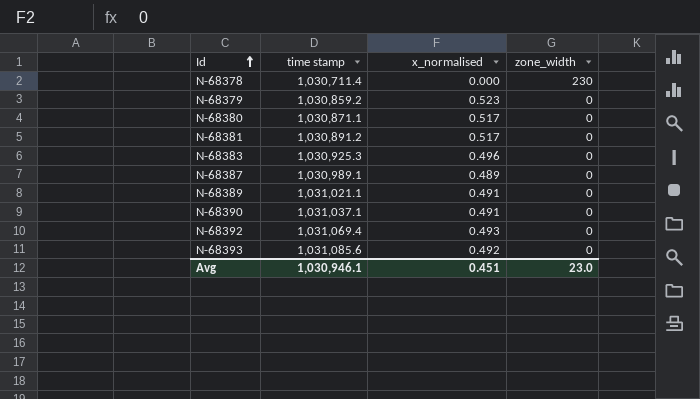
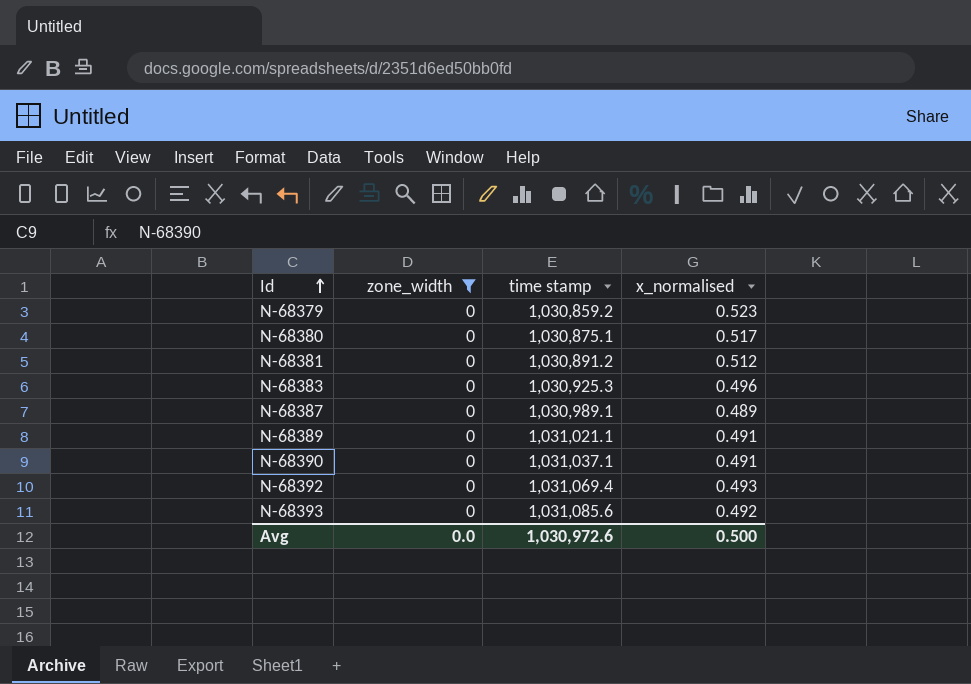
filter: none -> zone_width = 0
column zone_width | position: 4 -> 2
N-68380 | time stamp: 1,030,871.1 -> 1,030,875.1
N-68381 | x_normalised: 0.517 -> 0.512
Avg | zone_width: 23.0 -> 0.0
Avg | time stamp: 1,030,946.1 -> 1,030,972.6
Avg | x_normalised: 0.451 -> 0.500

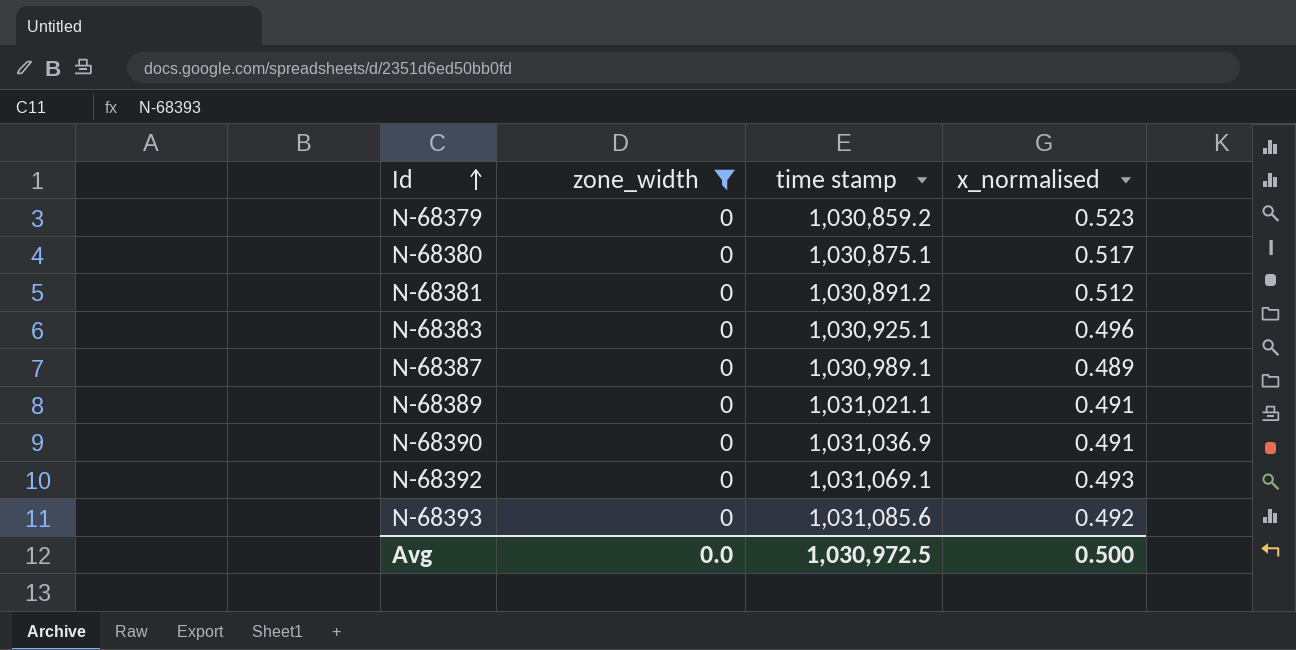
N-68383 | time stamp: 1,030,925.3 -> 1,030,925.1
N-68390 | time stamp: 1,031,037.1 -> 1,031,036.9
N-68392 | time stamp: 1,031,069.4 -> 1,031,069.1
Avg | time stamp: 1,030,972.6 -> 1,030,972.5

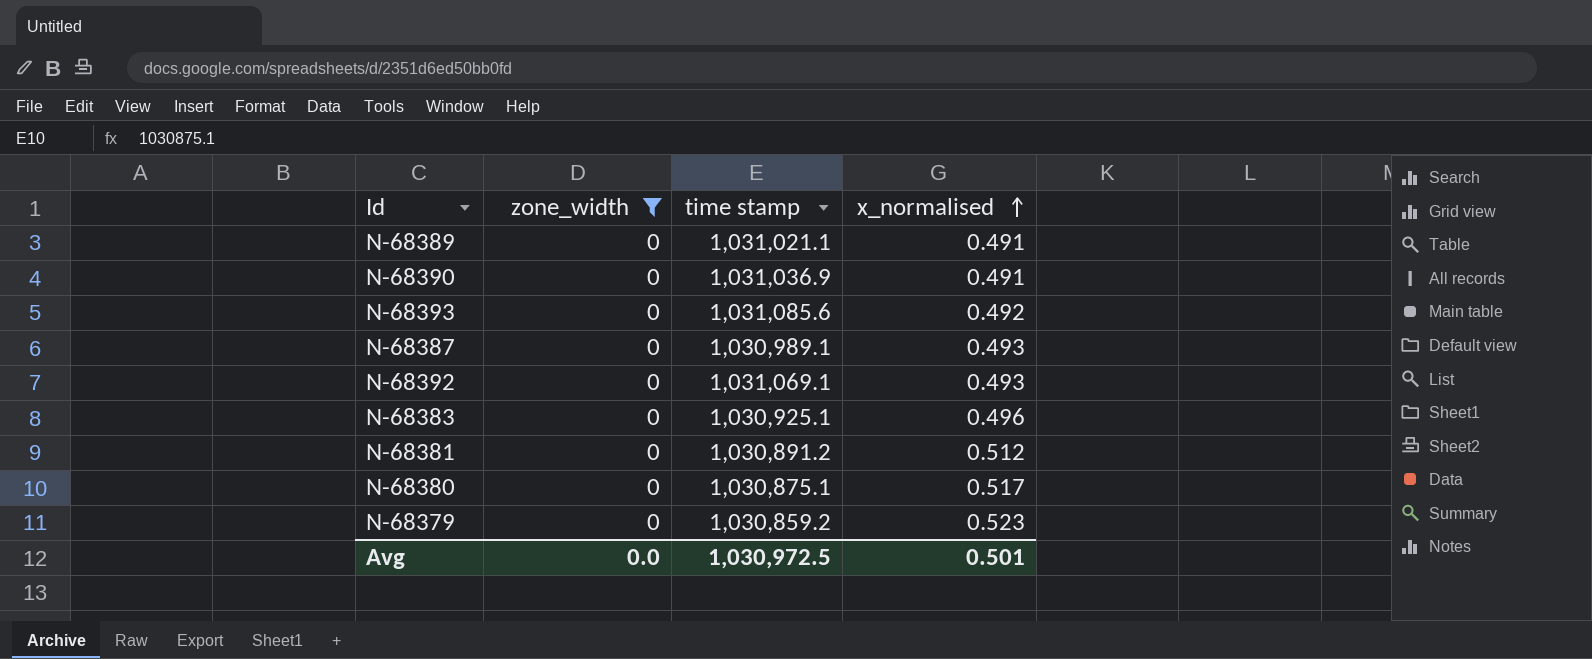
row order: Id ascending -> x_normalised ascending
N-68387 | x_normalised: 0.489 -> 0.493
Avg | x_normalised: 0.500 -> 0.501

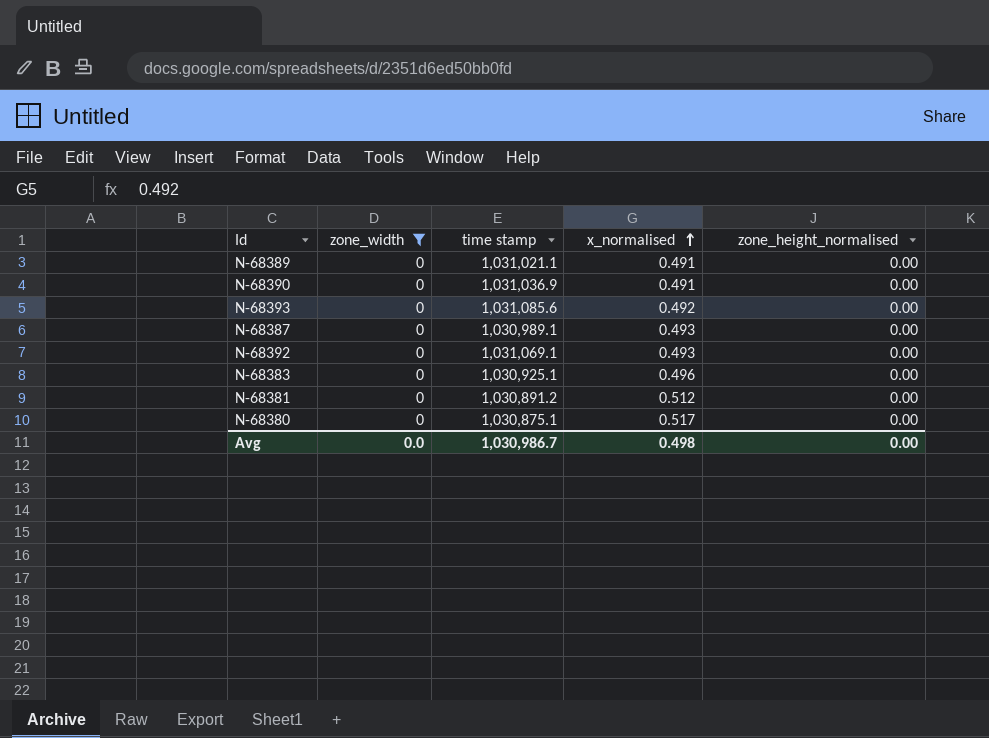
column zone_height_normalised | position: none -> 5
row N-68379: 0 | 1,030,859.2 | 0.523 -> none
Avg | time stamp: 1,030,972.5 -> 1,030,986.7
Avg | x_normalised: 0.501 -> 0.498

